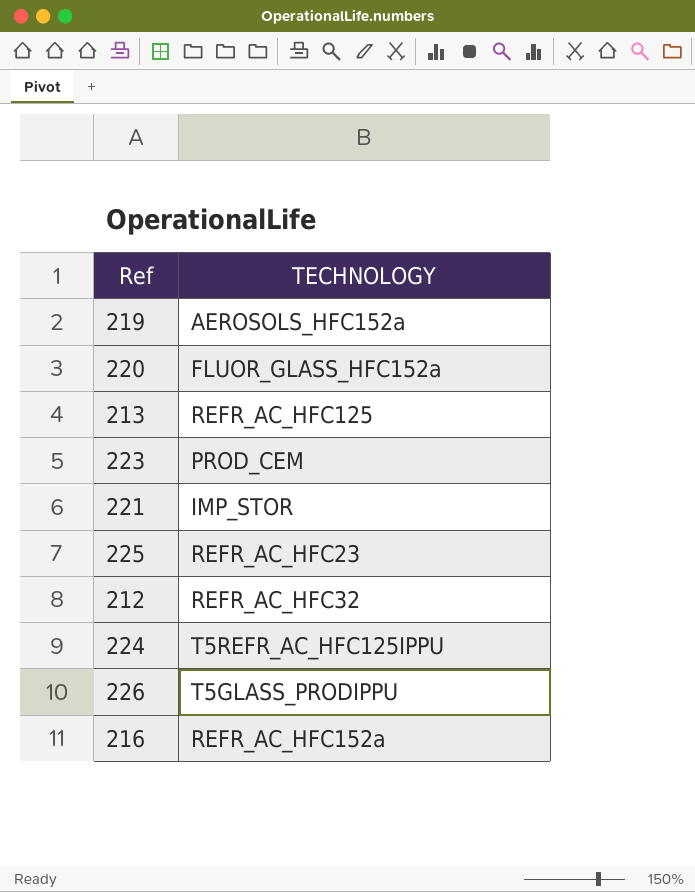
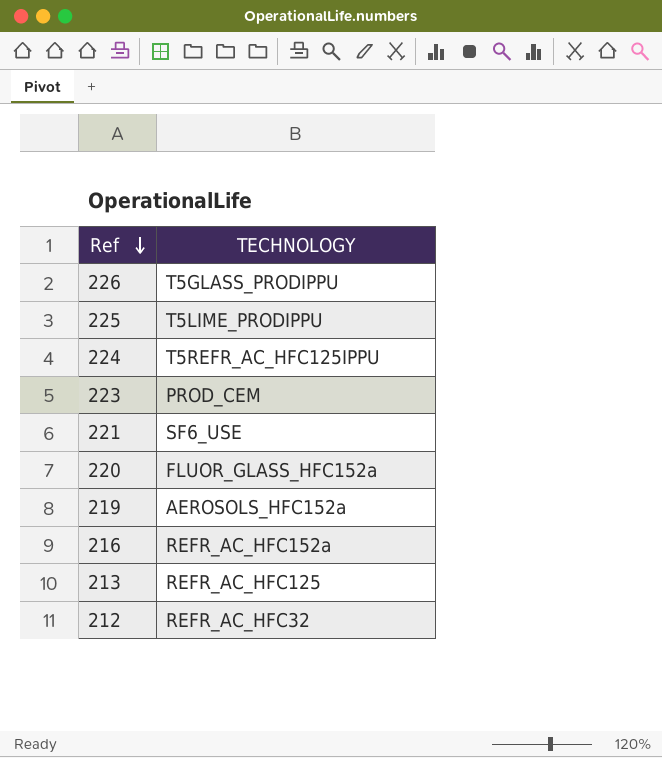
row order: none -> Ref descending
225 | TECHNOLOGY: REFR_AC_HFC23 -> T5LIME_PRODIPPU
221 | TECHNOLOGY: IMP_STOR -> SF6_USE

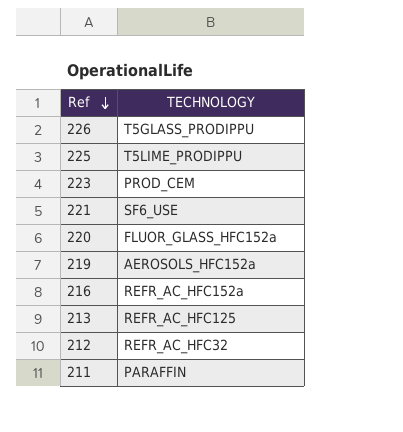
row 224: T5REFR_AC_HFC125IPPU -> none
row 211: none -> PARAFFIN

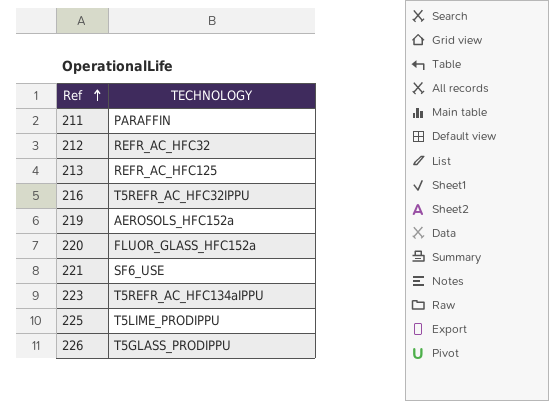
row order: Ref descending -> Ref ascending
216 | TECHNOLOGY: REFR_AC_HFC152a -> T5REFR_AC_HFC32IPPU
223 | TECHNOLOGY: PROD_CEM -> T5REFR_AC_HFC134aIPPU

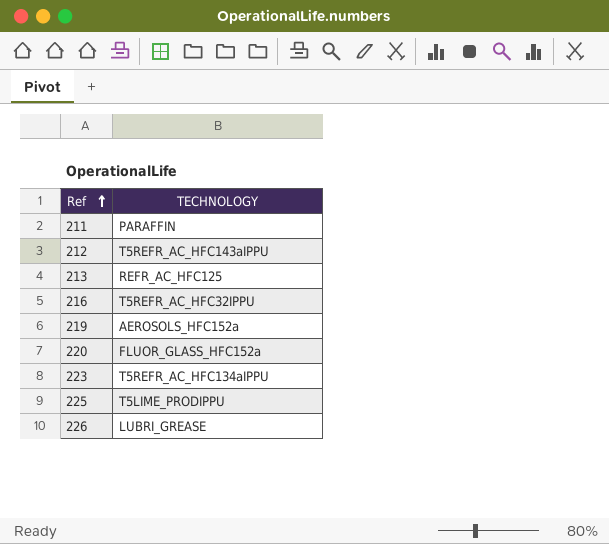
row 221: SF6_USE -> none
212 | TECHNOLOGY: REFR_AC_HFC32 -> T5REFR_AC_HFC143aIPPU
226 | TECHNOLOGY: T5GLASS_PRODIPPU -> LUBRI_GREASE

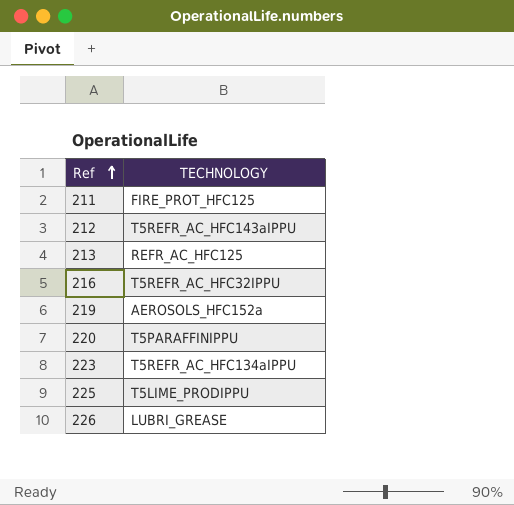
211 | TECHNOLOGY: PARAFFIN -> FIRE_PROT_HFC125
220 | TECHNOLOGY: FLUOR_GLASS_HFC152a -> T5PARAFFINIPPU

